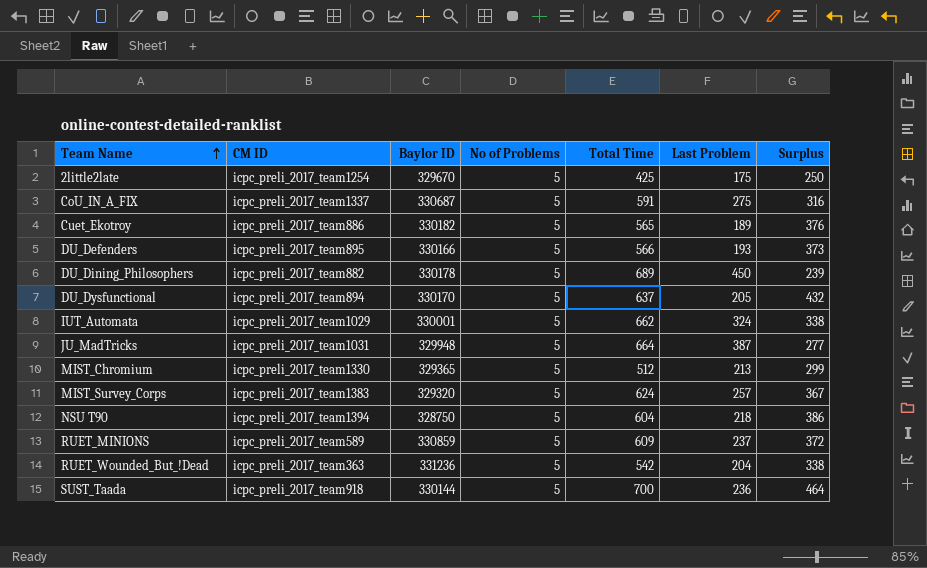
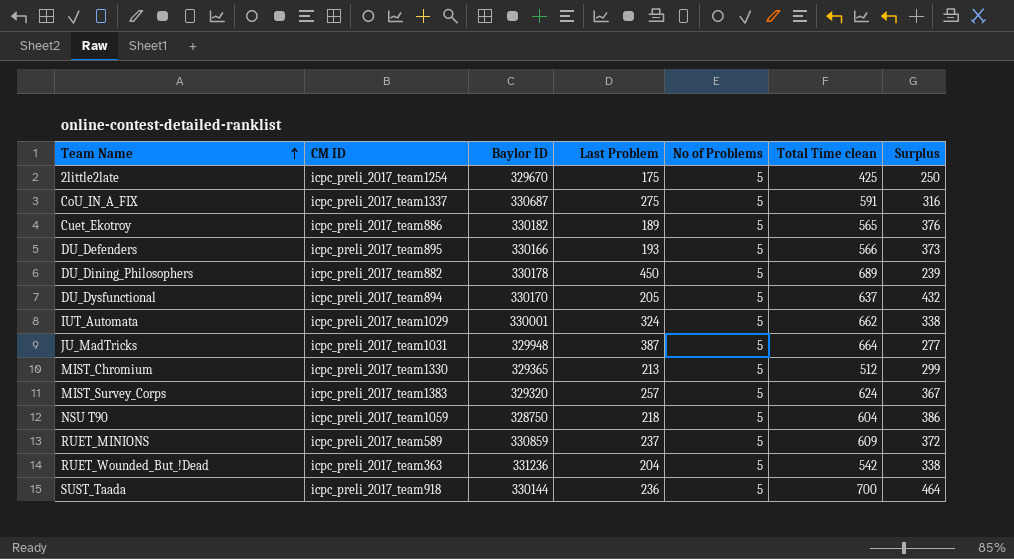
column Last Problem | position: 6 -> 4
column name: Total Time -> Total Time clean
NSU T90 | CM ID: icpc_preli_2017_team1394 -> icpc_preli_2017_team1059

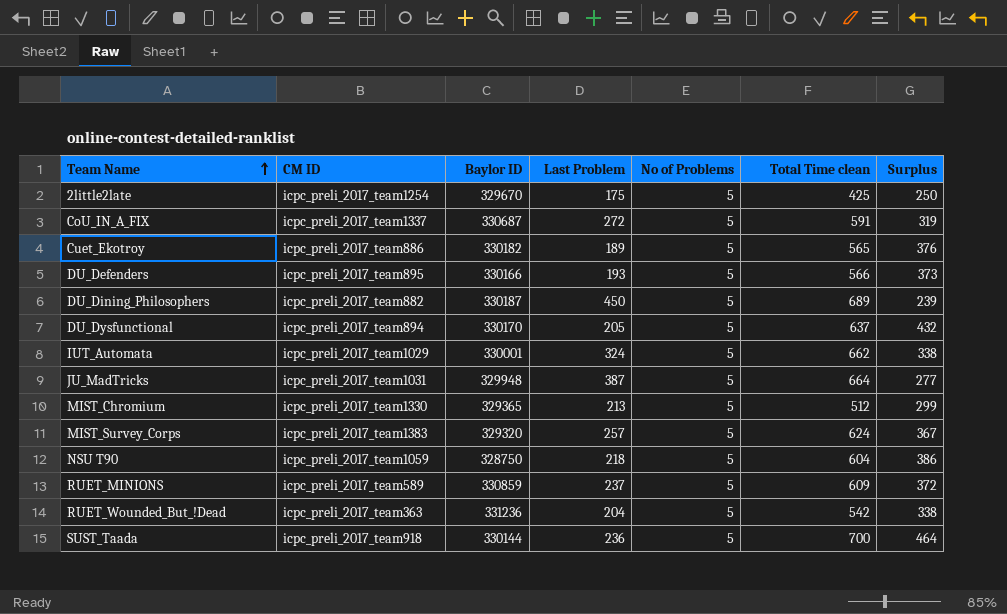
CoU_IN_A_FIX | Last Problem: 275 -> 272
CoU_IN_A_FIX | Surplus: 316 -> 319
DU_Dining_Philosophers | Baylor ID: 330178 -> 330187

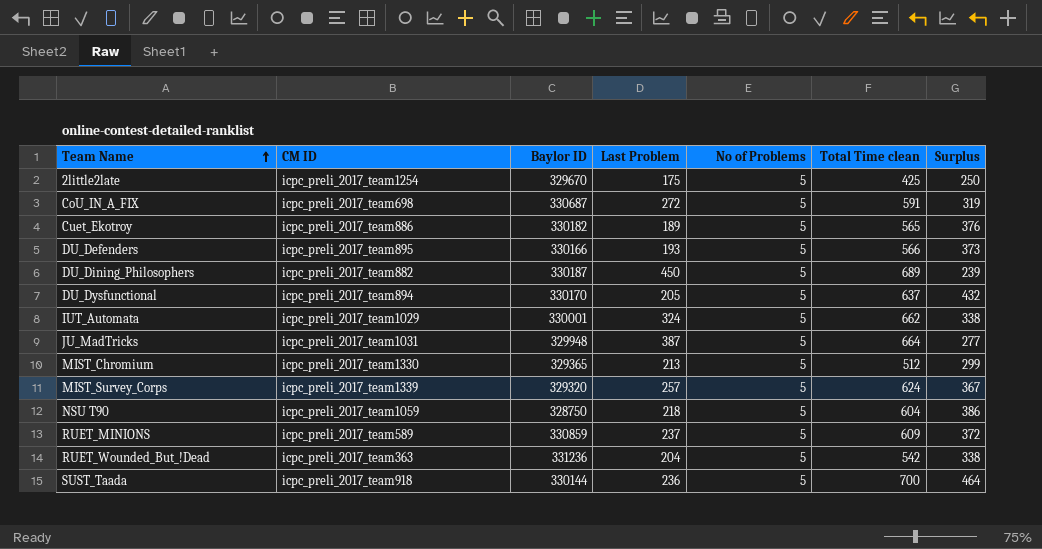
CoU_IN_A_FIX | CM ID: icpc_preli_2017_team1337 -> icpc_preli_2017_team698
MIST_Survey_Corps | CM ID: icpc_preli_2017_team1383 -> icpc_preli_2017_team1339

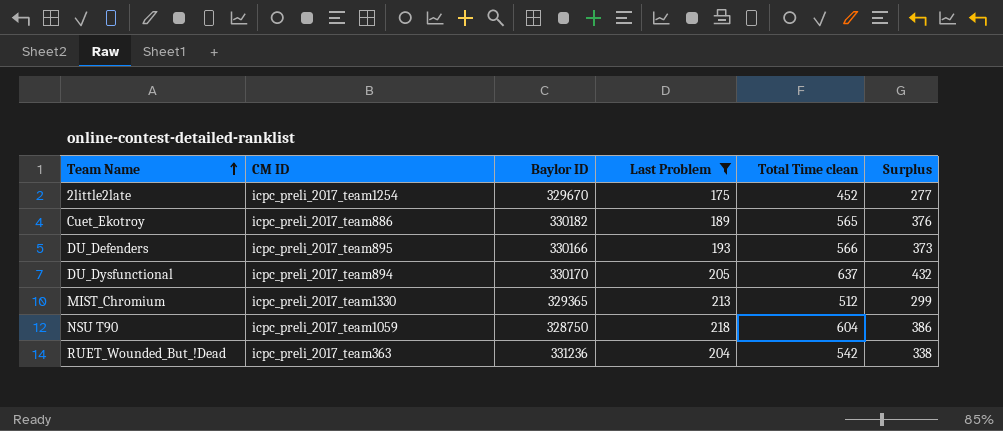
filter: none -> Last Problem <= 218
column No of Problems | position: 5 -> none
2little2late | Total Time clean: 425 -> 452
2little2late | Surplus: 250 -> 277

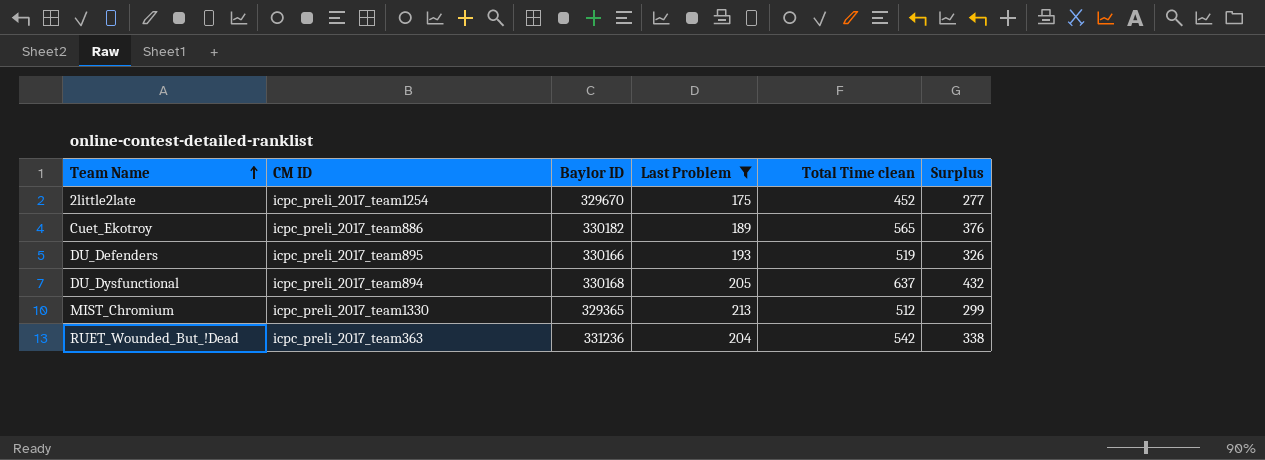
row NSU T90: icpc_preli_2017_team1059 | 328750 | 218 | 604 | 386 -> none
DU_Defenders | Total Time clean: 566 -> 519
DU_Defenders | Surplus: 373 -> 326
DU_Dysfunctional | Baylor ID: 330170 -> 330168

